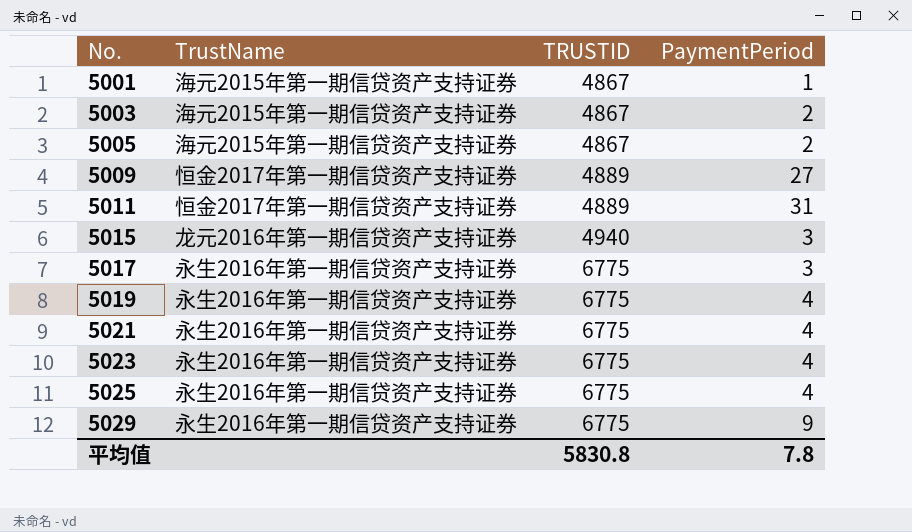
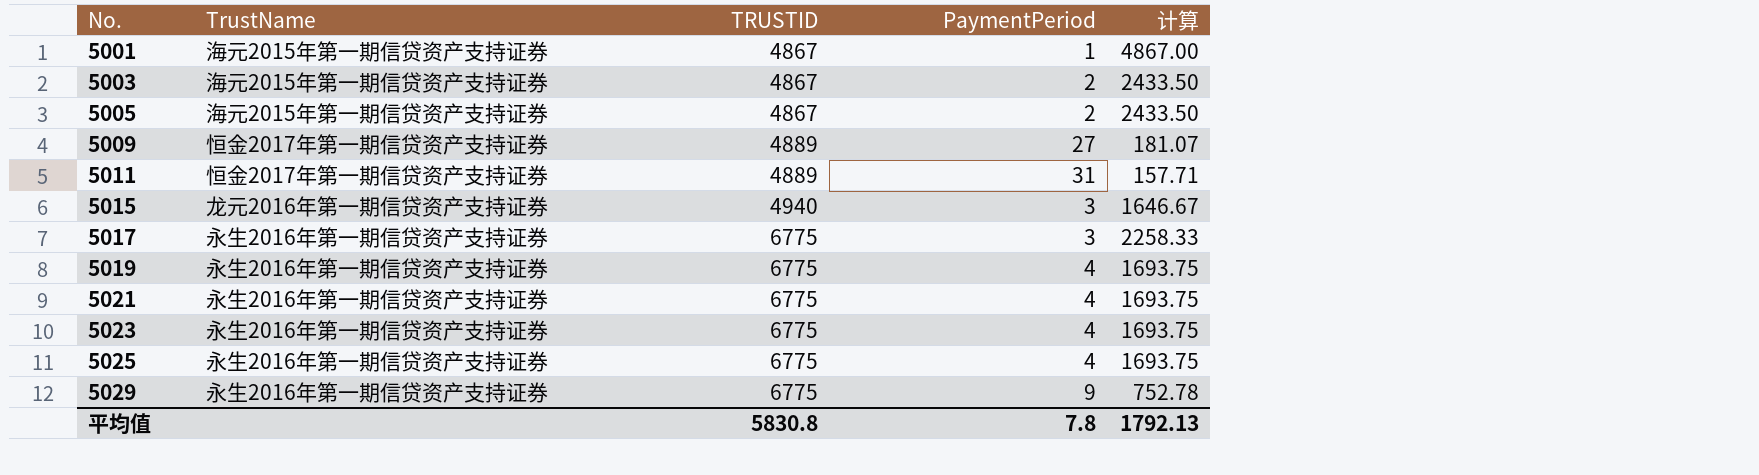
column 计算 | formula: none -> [TRUSTID] / [PaymentPeriod]

